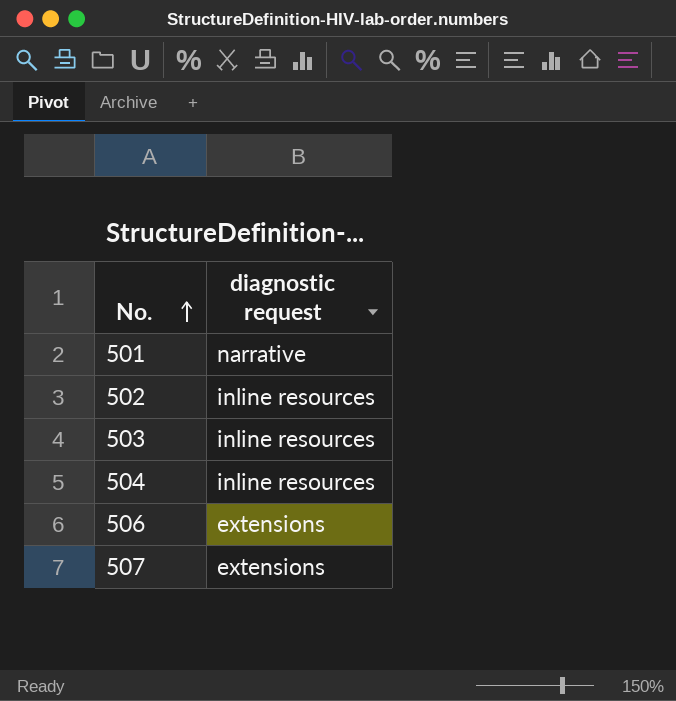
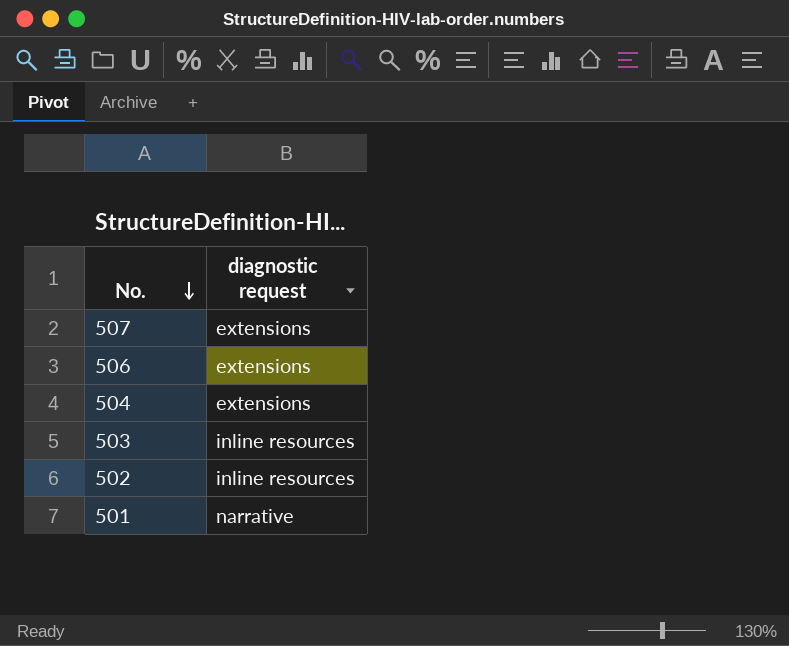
row order: No. ascending -> No. descending
504 | diagnostic request: inline resources -> extensions

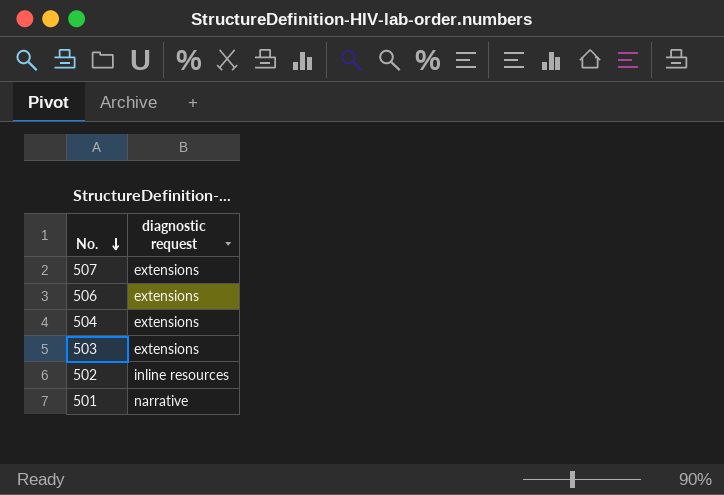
503 | diagnostic request: inline resources -> extensions

